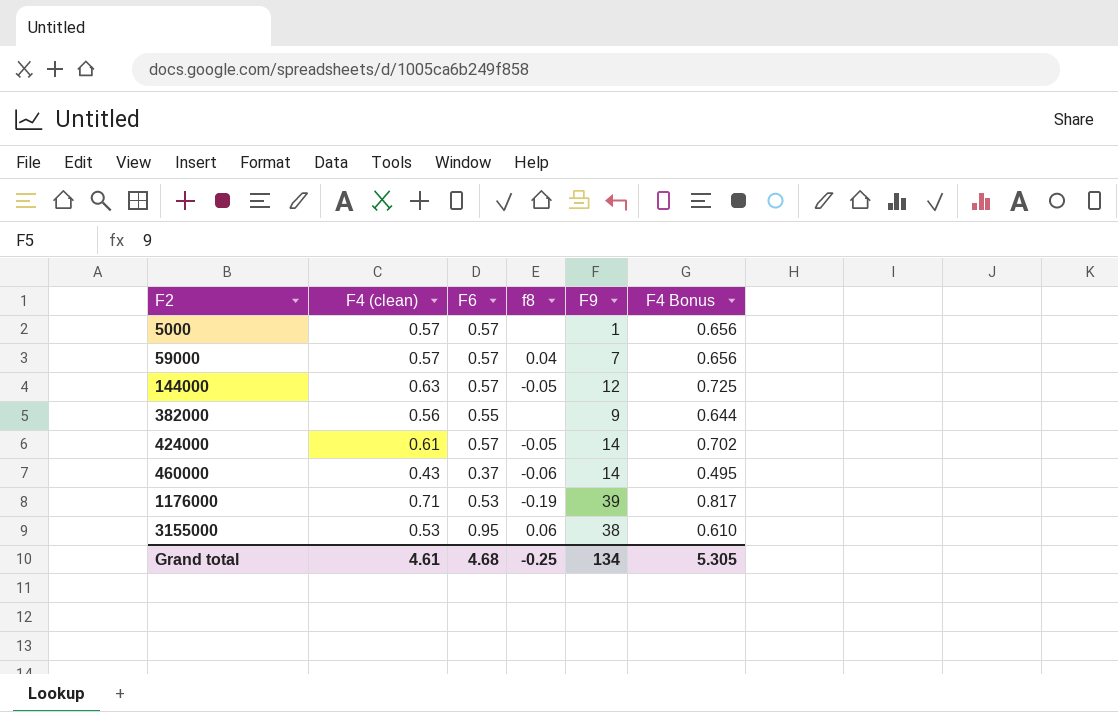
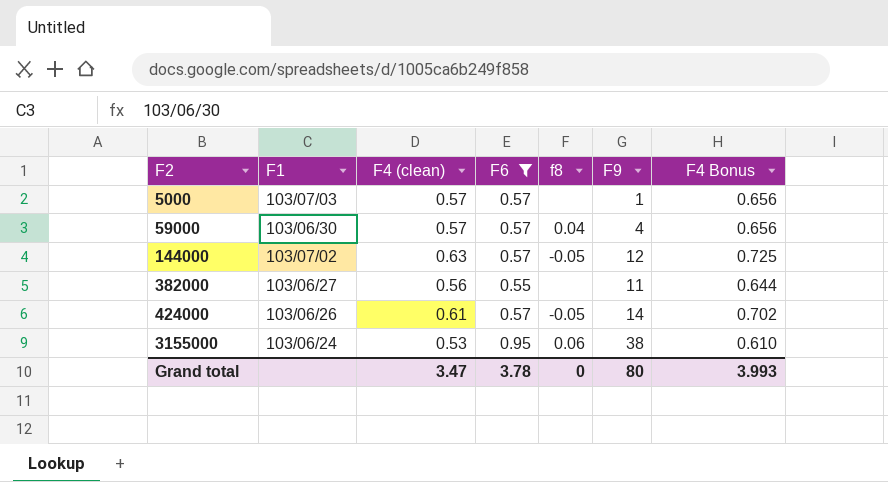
filter: none -> F6 >= 0.55
column F1 | position: none -> 2
59000 | F9: 7 -> 4
382000 | F9: 9 -> 11
Grand total | F4 (clean): 4.61 -> 3.47
Grand total | F6: 4.68 -> 3.78
Grand total | f8: -0.25 -> 0
Grand total | F9: 134 -> 80
Grand total | F4 Bonus: 5.305 -> 3.993

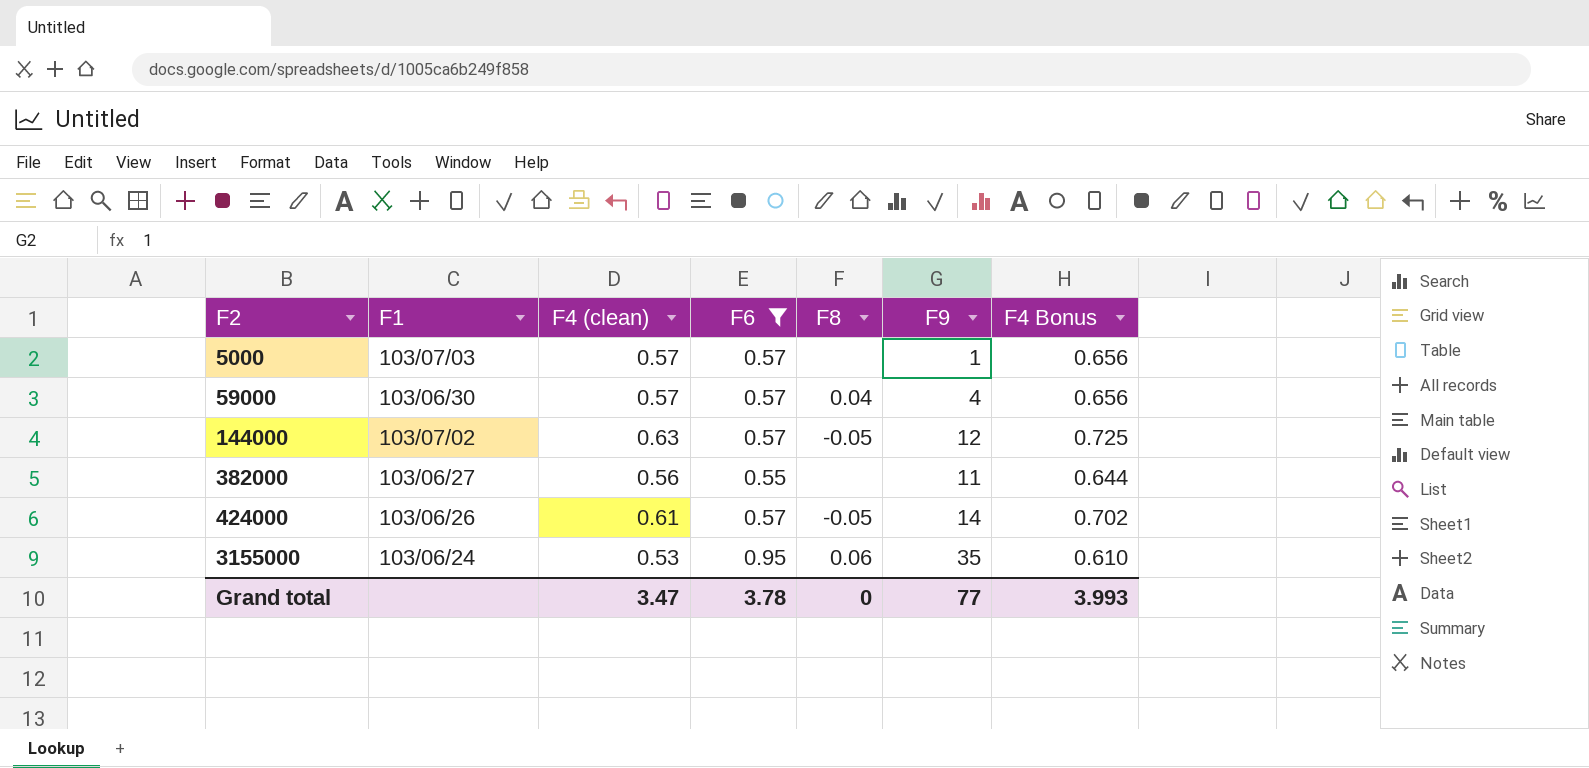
column name: f8 -> F8
3155000 | F9: 38 -> 35
Grand total | F9: 80 -> 77

